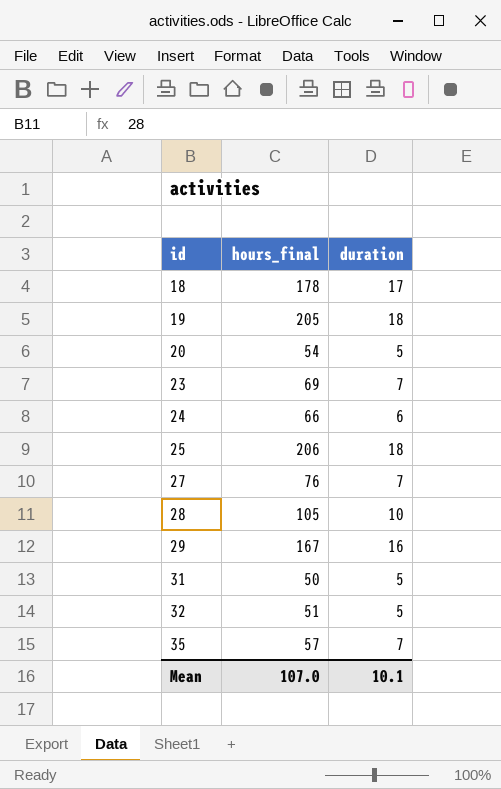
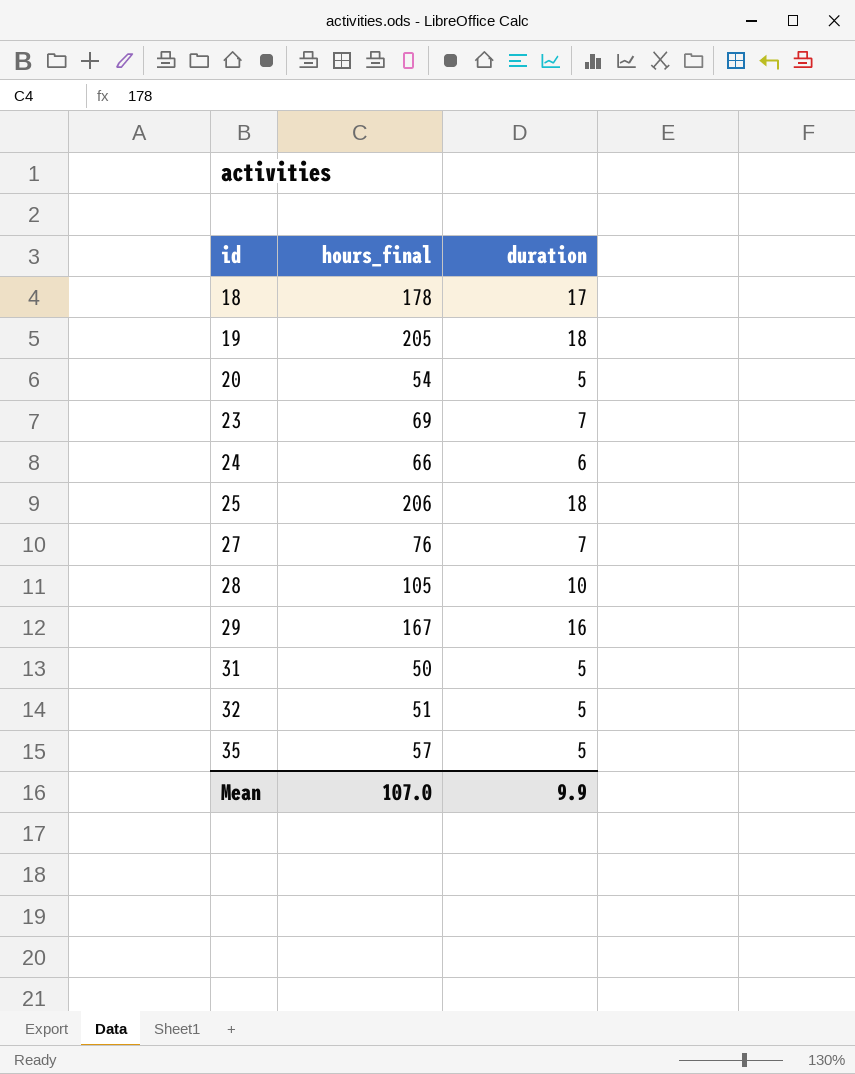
35 | duration: 7 -> 5
Mean | duration: 10.1 -> 9.9

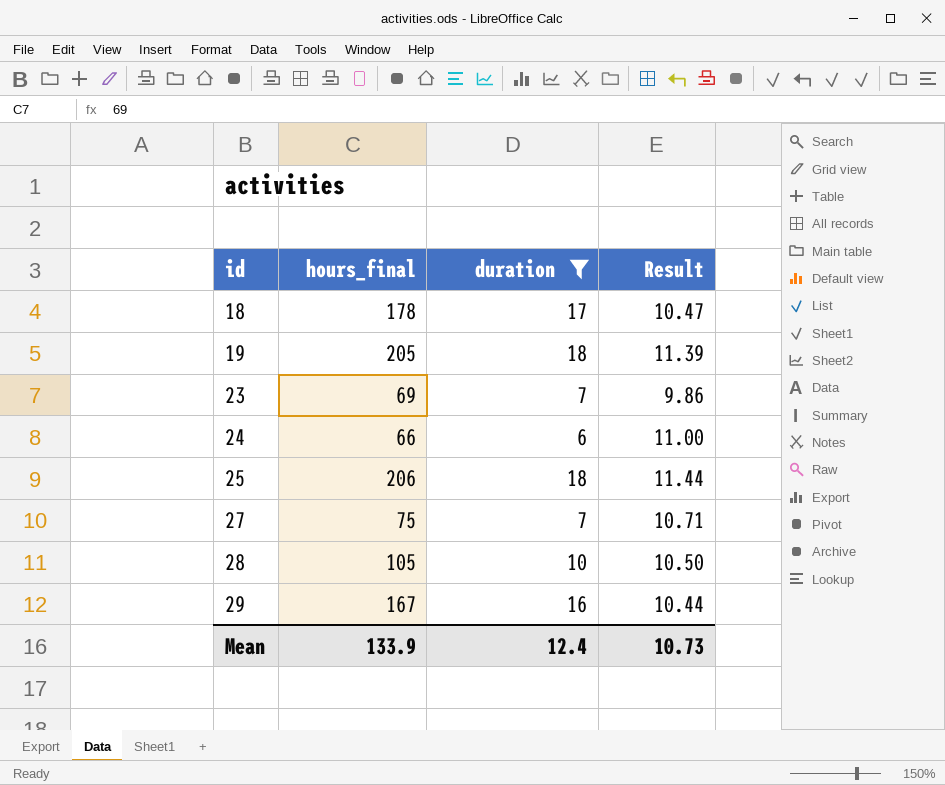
filter: none -> duration != 5
column Result | formula: none -> [hours_final] / [duration]
27 | hours_final: 76 -> 75
Mean | hours_final: 107.0 -> 133.9
Mean | duration: 9.9 -> 12.4

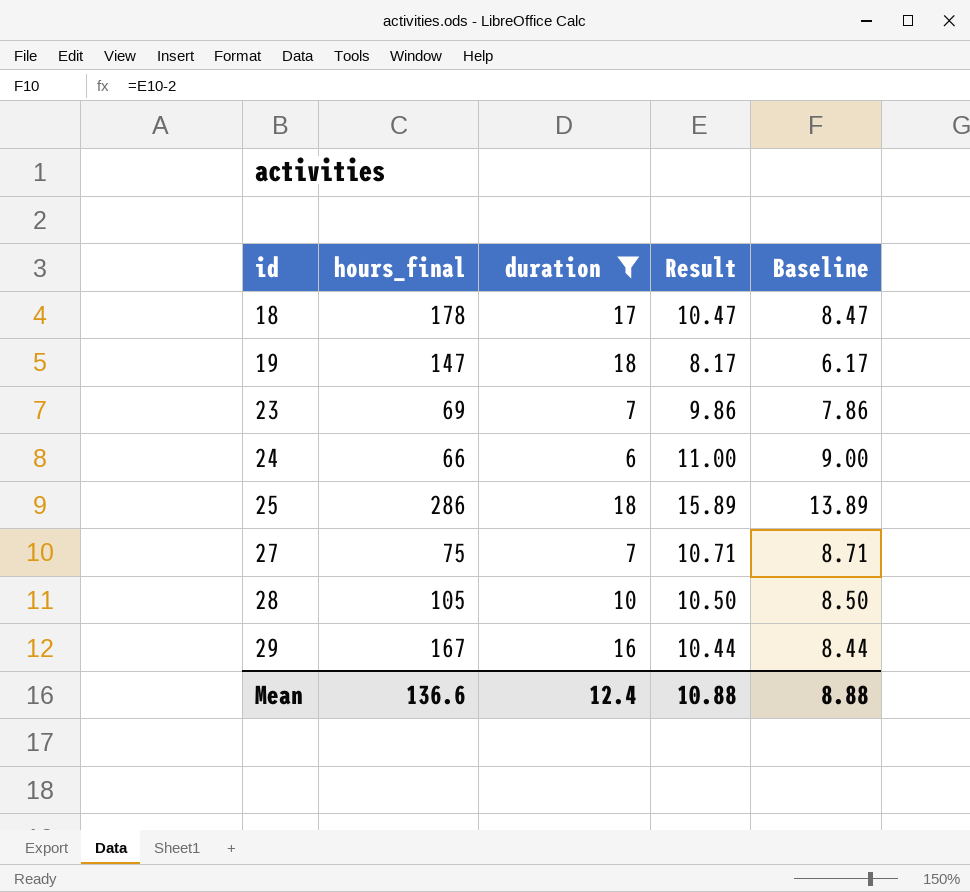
column Baseline | formula: none -> [Result] - 2
19 | hours_final: 205 -> 147
19 | Result: 11.39 -> 8.17
25 | hours_final: 206 -> 286
25 | Result: 11.44 -> 15.89
Mean | hours_final: 133.9 -> 136.6
Mean | Result: 10.73 -> 10.88

